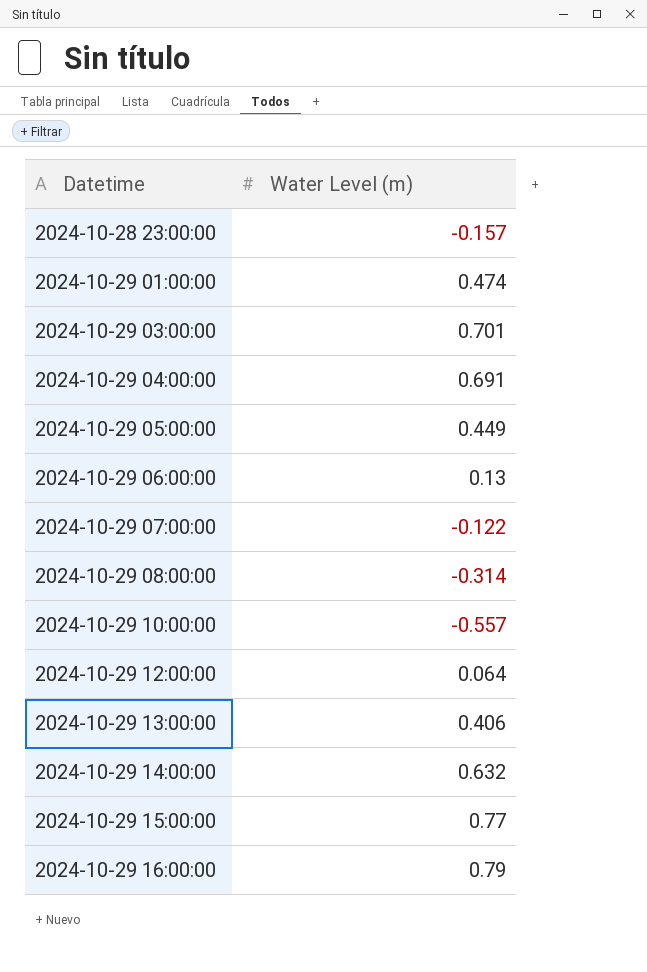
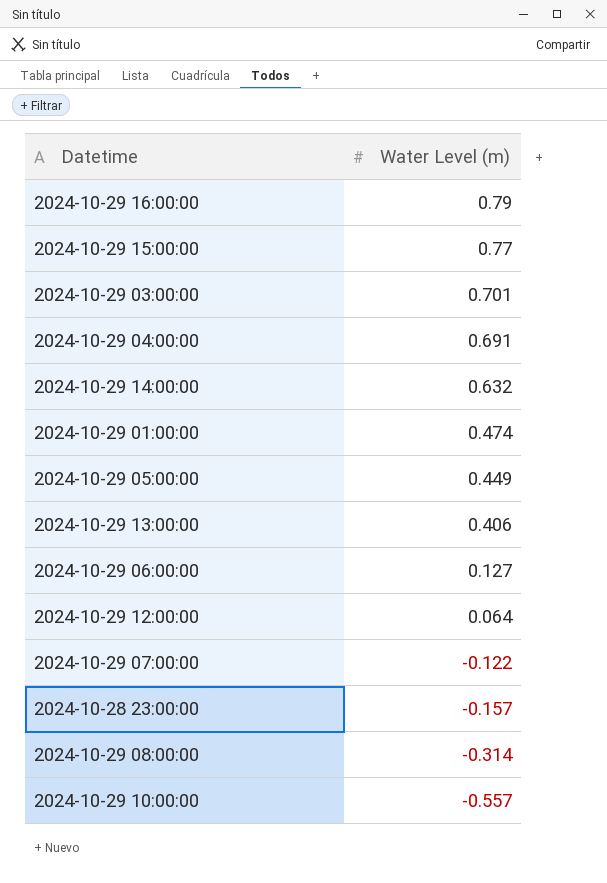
row order: Datetime ascending -> Water Level (m) descending
2024-10-29 06:00:00 | Water Level (m): 0.13 -> 0.127

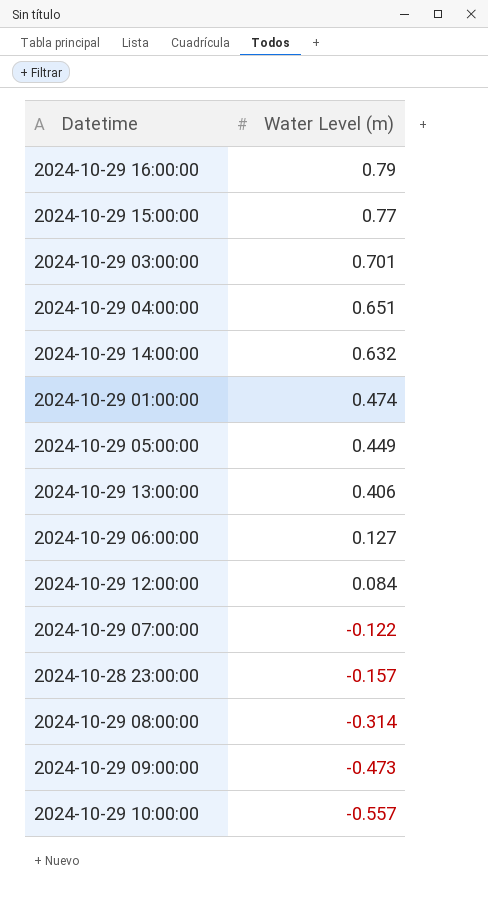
2024-10-29 04:00:00 | Water Level (m): 0.691 -> 0.651
2024-10-29 12:00:00 | Water Level (m): 0.064 -> 0.084
row 2024-10-29 09:00:00: none -> -0.473

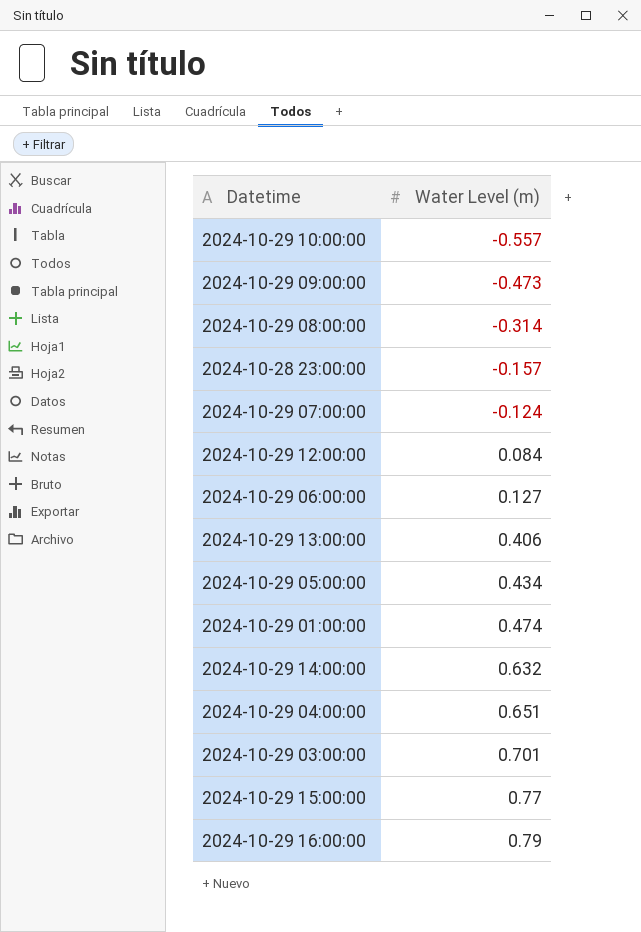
row order: Water Level (m) descending -> Water Level (m) ascending
2024-10-29 07:00:00 | Water Level (m): -0.122 -> -0.124
2024-10-29 05:00:00 | Water Level (m): 0.449 -> 0.434

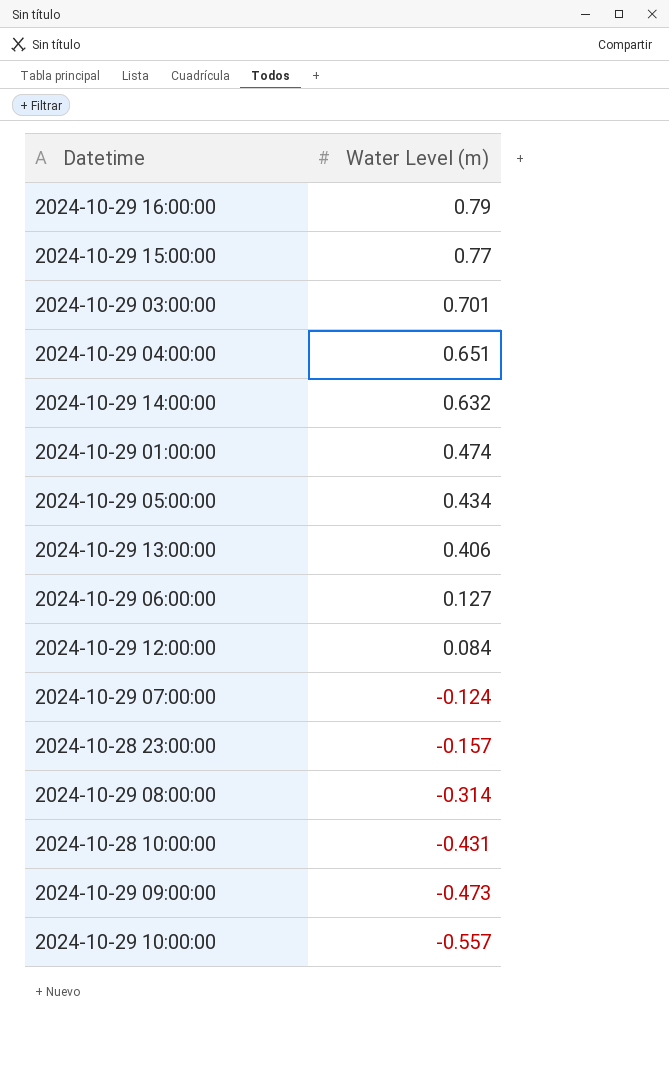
row order: Water Level (m) ascending -> Water Level (m) descending
row 2024-10-28 10:00:00: none -> -0.431

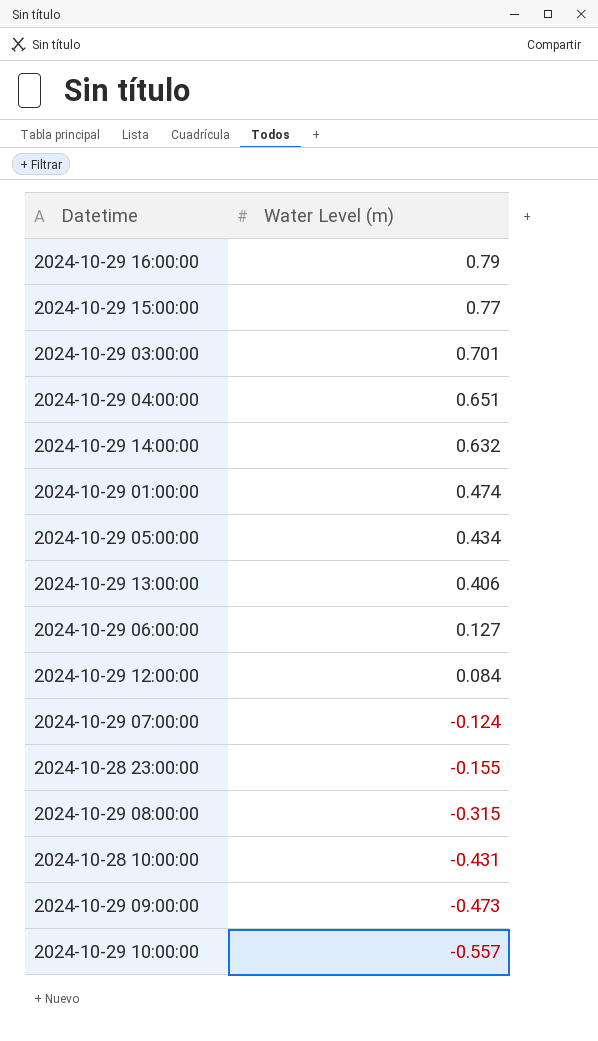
2024-10-28 23:00:00 | Water Level (m): -0.157 -> -0.155
2024-10-29 08:00:00 | Water Level (m): -0.314 -> -0.315

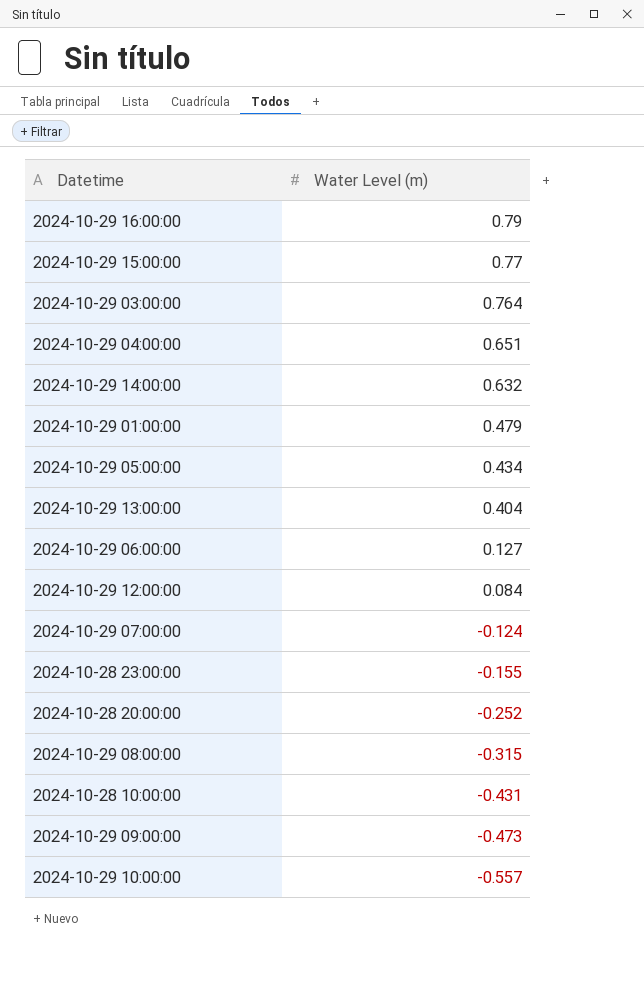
2024-10-29 03:00:00 | Water Level (m): 0.701 -> 0.764
2024-10-29 01:00:00 | Water Level (m): 0.474 -> 0.479
2024-10-29 13:00:00 | Water Level (m): 0.406 -> 0.404
row 2024-10-28 20:00:00: none -> -0.252

